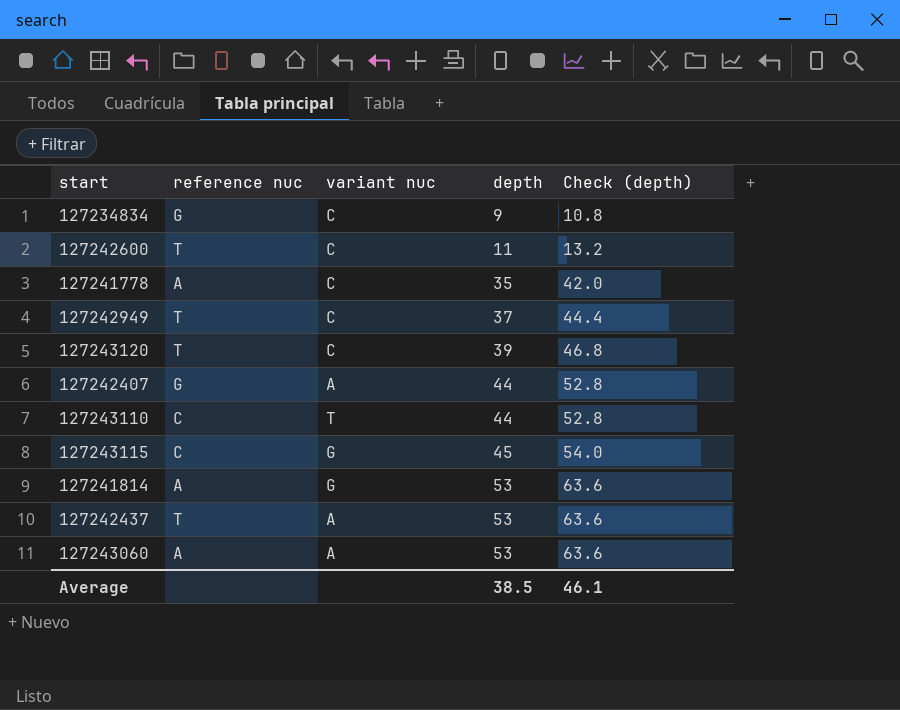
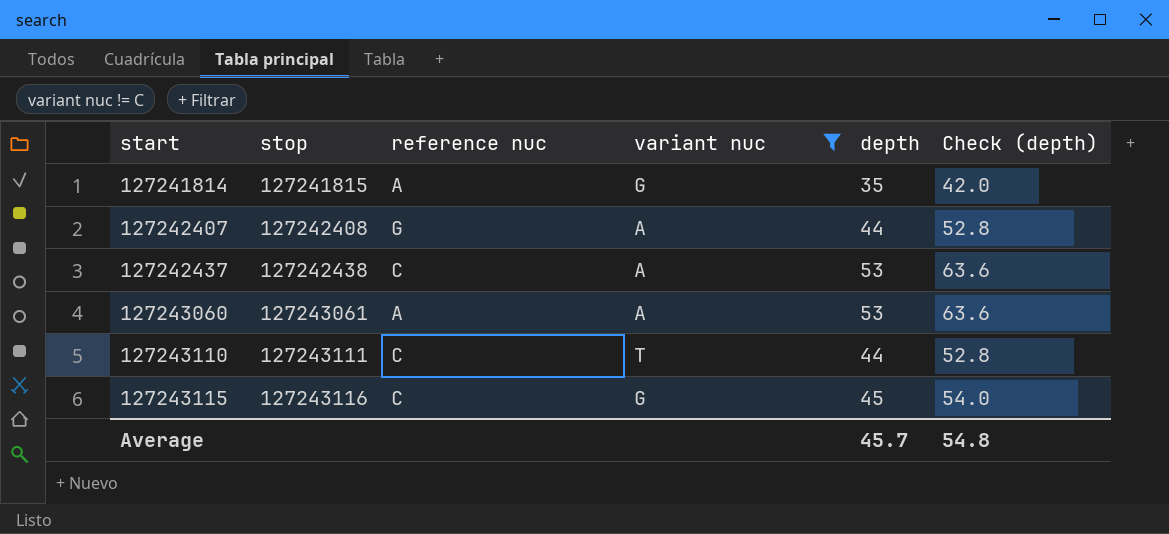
filter: none -> variant nuc != C
row order: depth ascending -> start ascending
column stop | position: none -> 2
127241814 | depth: 53 -> 35
127241814 | Check (depth): 63.6 -> 42.0
127242437 | reference nuc: T -> C
Average | depth: 38.5 -> 45.7
Average | Check (depth): 46.1 -> 54.8

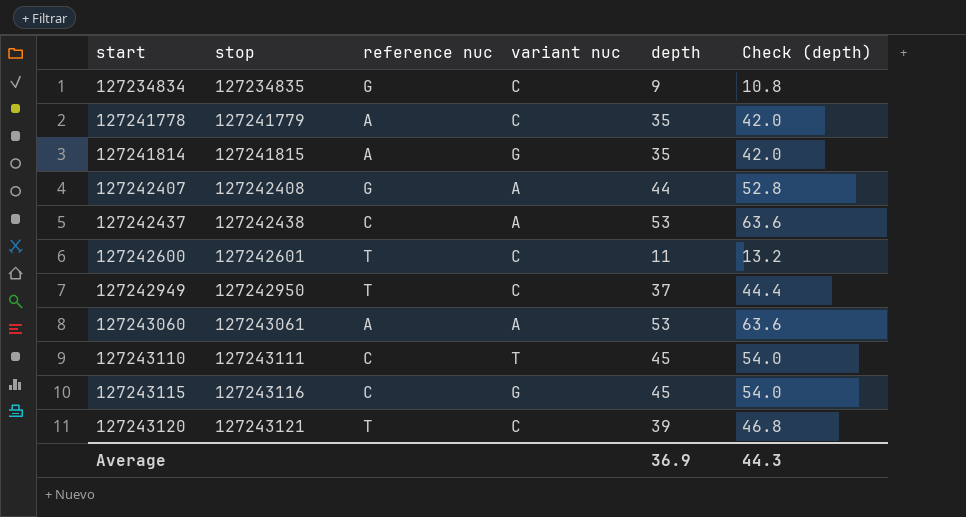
filter: variant nuc != C -> none
127243110 | depth: 44 -> 45
127243110 | Check (depth): 52.8 -> 54.0
Average | depth: 45.7 -> 36.9
Average | Check (depth): 54.8 -> 44.3

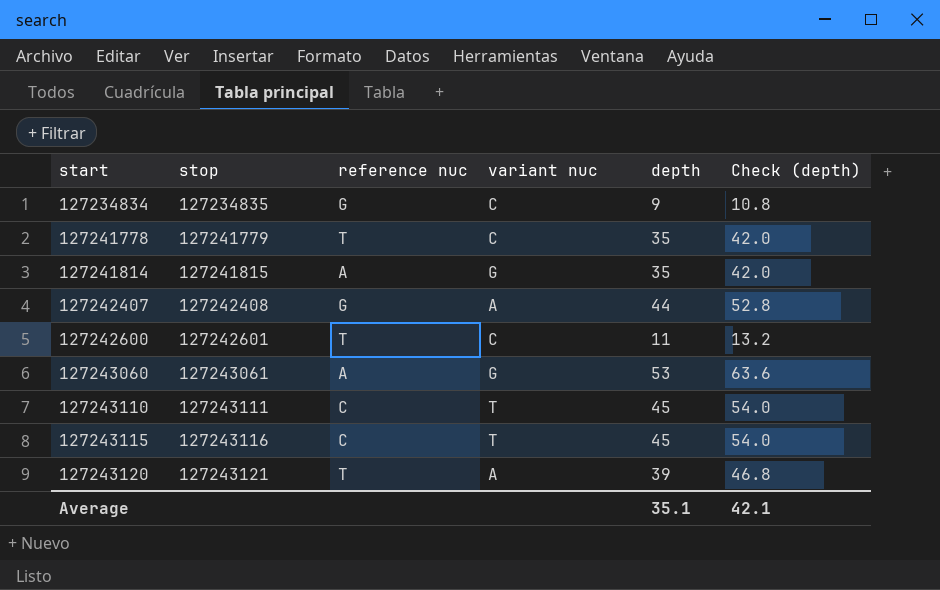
row 127242437: 127242438 | C | A | 53 | 63.6 -> none
row 127242949: 127242950 | T | C | 37 | 44.4 -> none
127241778 | reference nuc: A -> T
127243060 | variant nuc: A -> G
127243115 | variant nuc: G -> T
127243120 | variant nuc: C -> A
Average | depth: 36.9 -> 35.1
Average | Check (depth): 44.3 -> 42.1

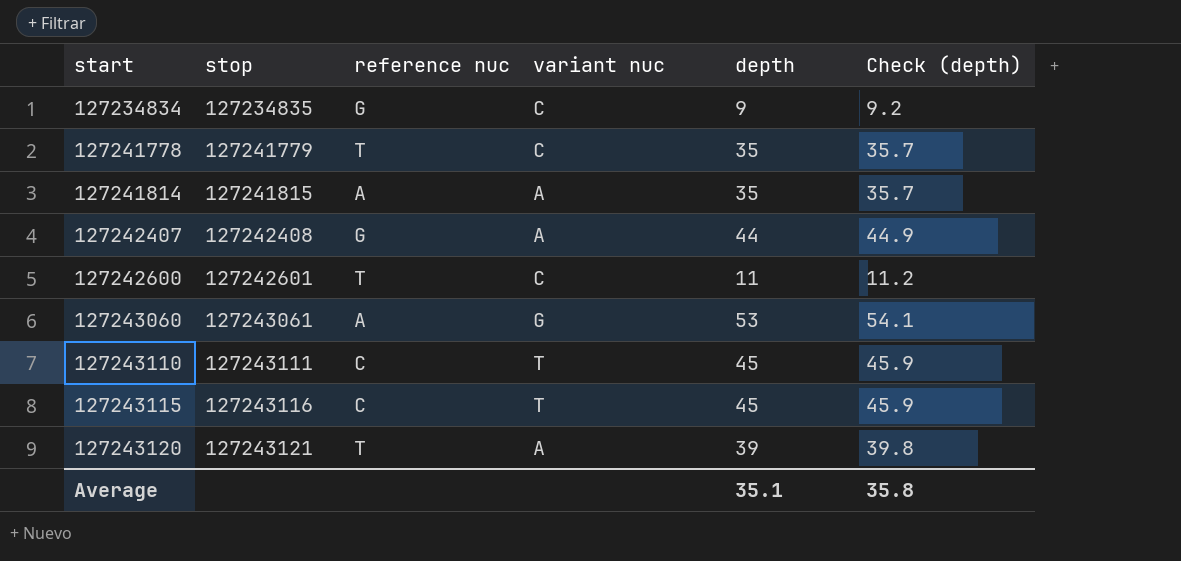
column Check (depth) | formula: [depth] * 1.2 -> [depth] * 1.02
127241814 | variant nuc: G -> A
Average | Check (depth): 42.1 -> 35.8

